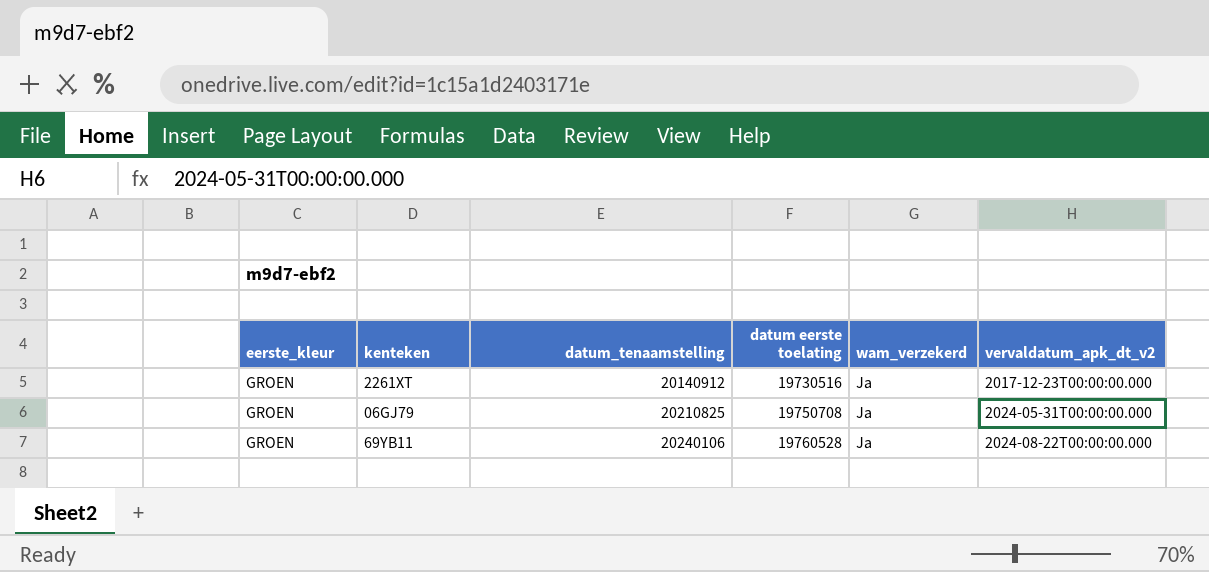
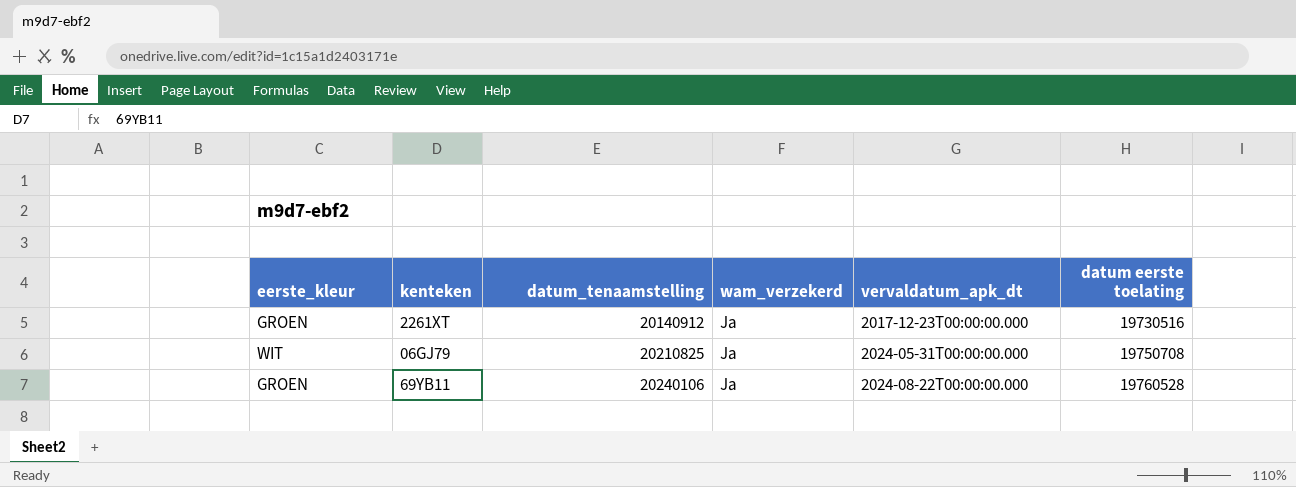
column name: vervaldatum_apk_dt_v2 -> vervaldatum_apk_dt
column datum eerste toelating | position: 4 -> 6
06GJ79 | eerste_kleur: GROEN -> WIT

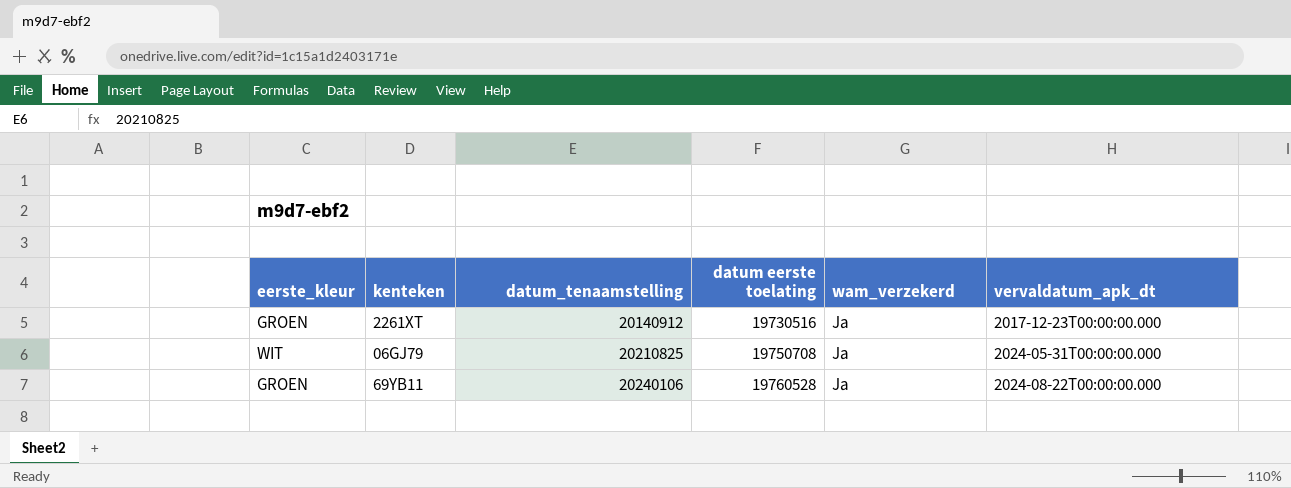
column datum eerste toelating | position: 6 -> 4

